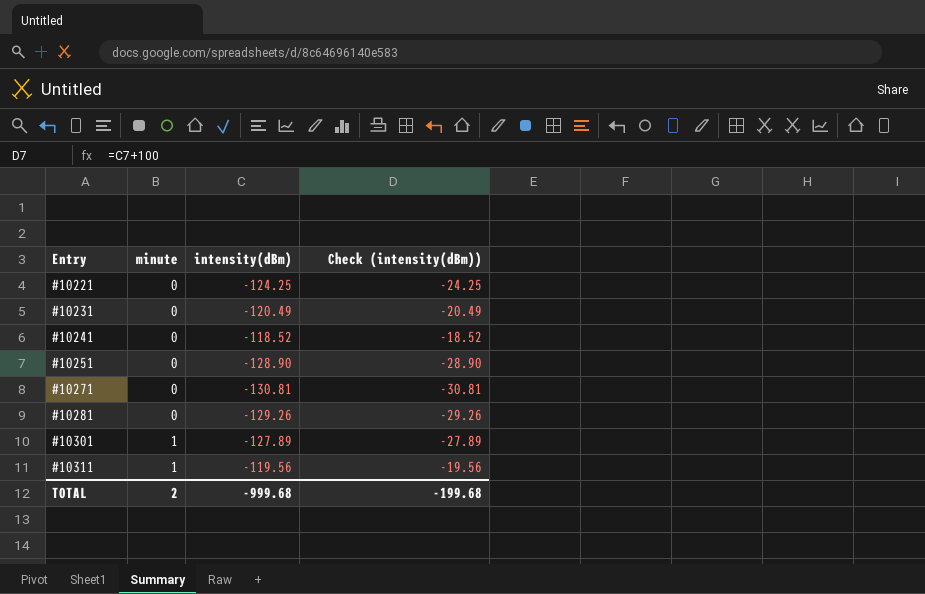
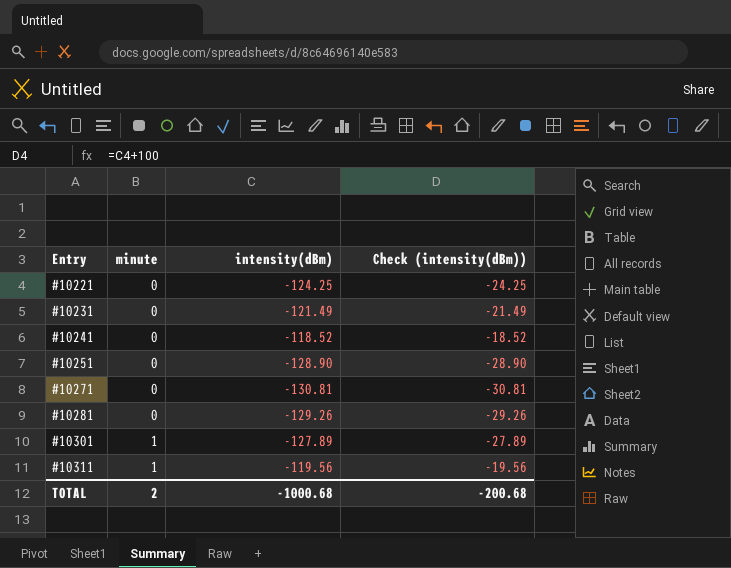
#10231 | intensity(dBm): -120.49 -> -121.49
#10231 | Check (intensity(dBm)): -20.49 -> -21.49
TOTAL | intensity(dBm): -999.68 -> -1000.68
TOTAL | Check (intensity(dBm)): -199.68 -> -200.68

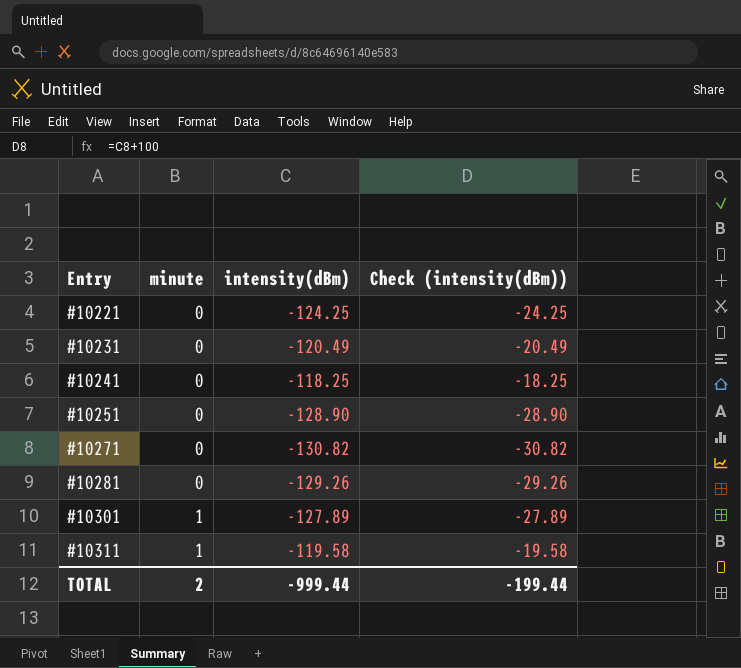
#10231 | intensity(dBm): -121.49 -> -120.49
#10231 | Check (intensity(dBm)): -21.49 -> -20.49
#10241 | intensity(dBm): -118.52 -> -118.25
#10241 | Check (intensity(dBm)): -18.52 -> -18.25
#10271 | intensity(dBm): -130.81 -> -130.82
#10271 | Check (intensity(dBm)): -30.81 -> -30.82
#10311 | intensity(dBm): -119.56 -> -119.58
#10311 | Check (intensity(dBm)): -19.56 -> -19.58
TOTAL | intensity(dBm): -1000.68 -> -999.44
TOTAL | Check (intensity(dBm)): -200.68 -> -199.44

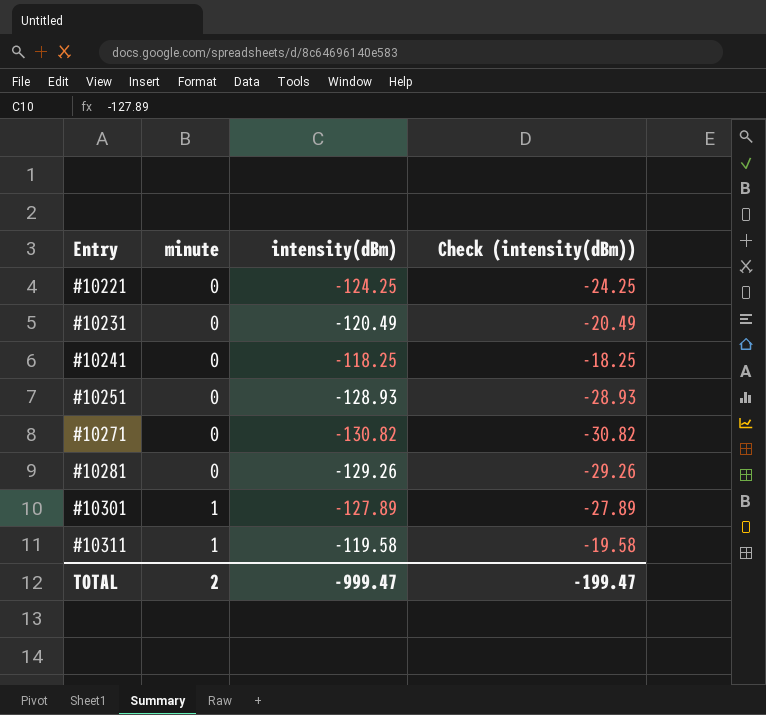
#10251 | intensity(dBm): -128.90 -> -128.93
#10251 | Check (intensity(dBm)): -28.90 -> -28.93
TOTAL | intensity(dBm): -999.44 -> -999.47
TOTAL | Check (intensity(dBm)): -199.44 -> -199.47

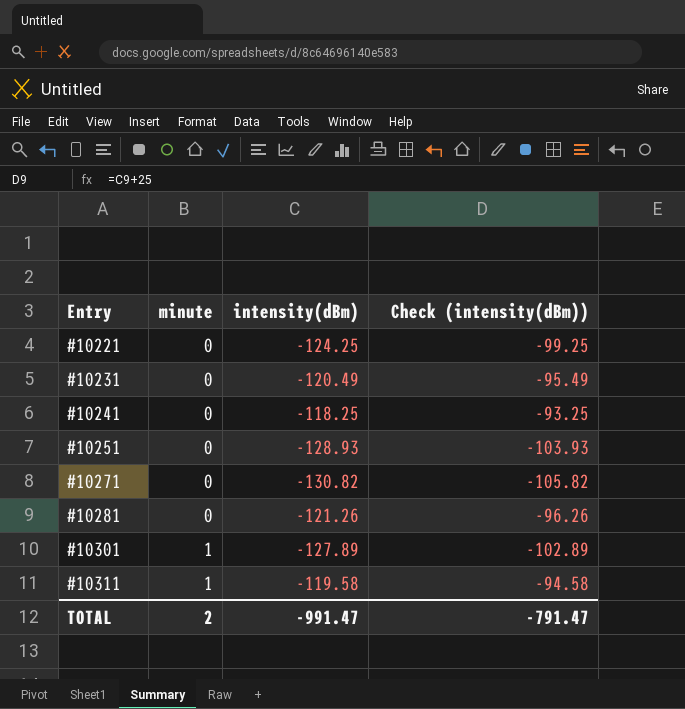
column Check (intensity(dBm)) | formula: [intensity(dBm)] + 100 -> [intensity(dBm)] + 25
#10281 | intensity(dBm): -129.26 -> -121.26
TOTAL | intensity(dBm): -999.47 -> -991.47
TOTAL | Check (intensity(dBm)): -199.47 -> -791.47

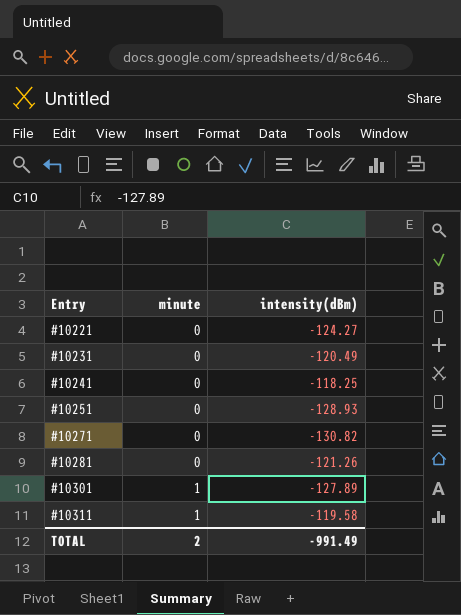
column Check (intensity(dBm)) | formula: [intensity(dBm)] + 25 -> none
#10221 | intensity(dBm): -124.25 -> -124.27
TOTAL | intensity(dBm): -991.47 -> -991.49

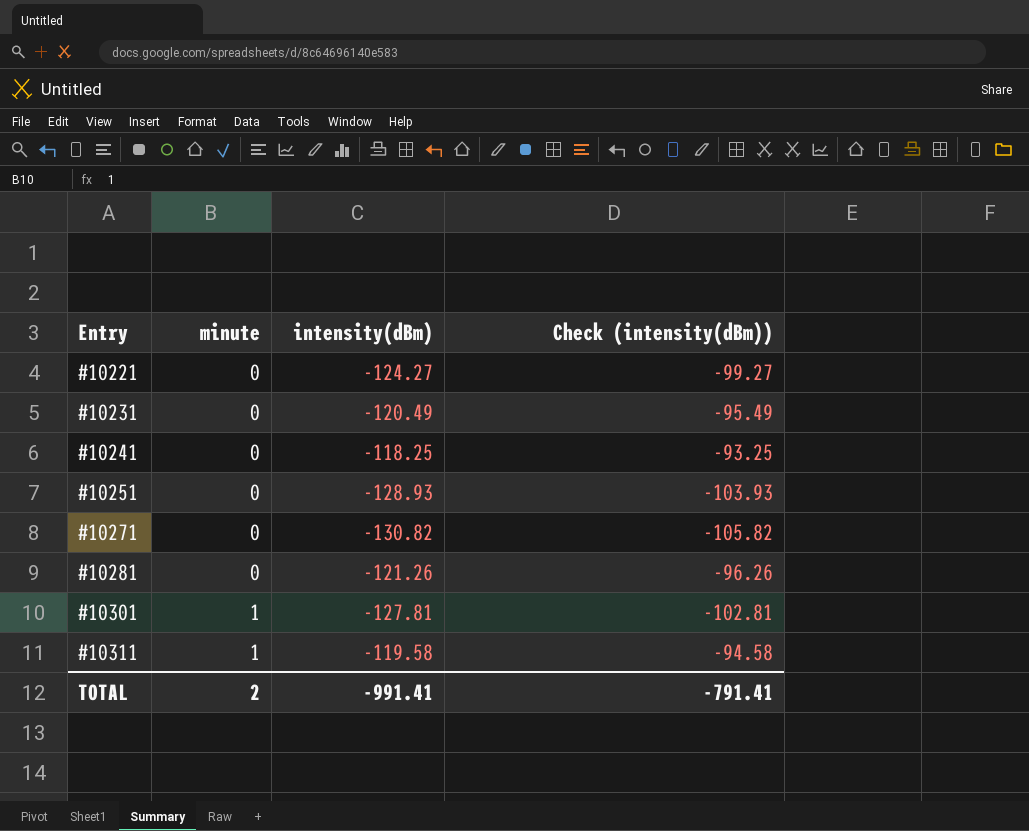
column Check (intensity(dBm)) | formula: none -> [intensity(dBm)] + 25
#10301 | intensity(dBm): -127.89 -> -127.81
TOTAL | intensity(dBm): -991.49 -> -991.41

